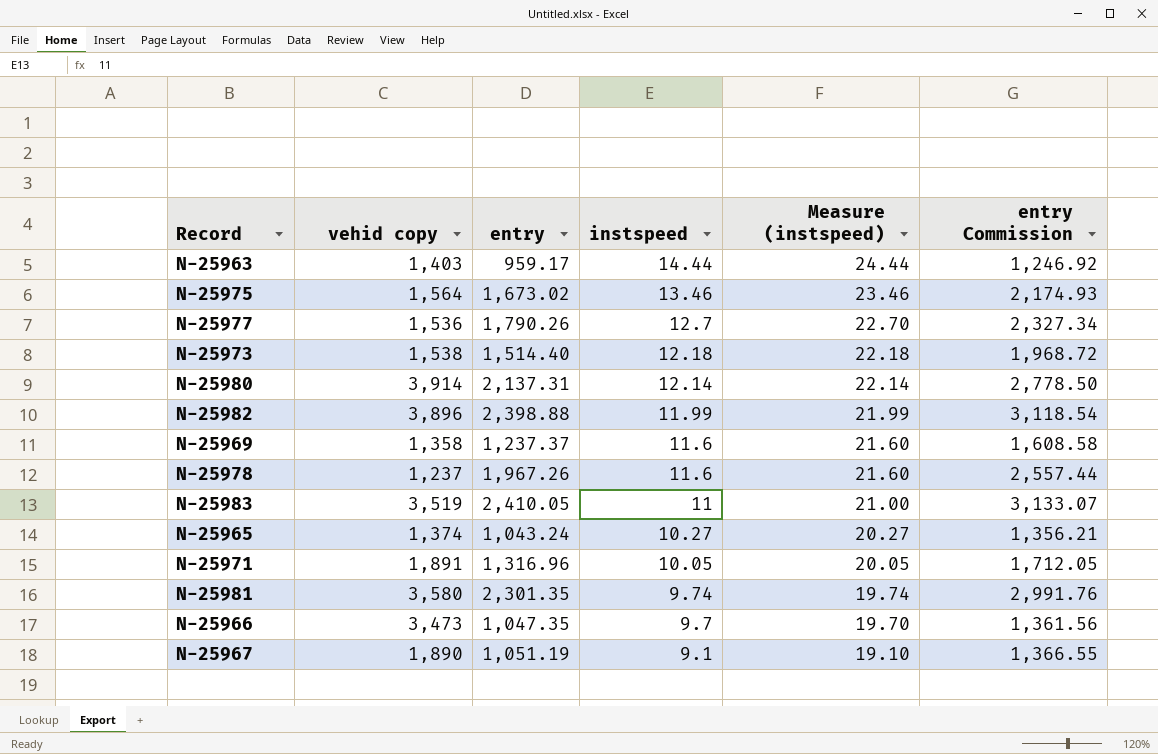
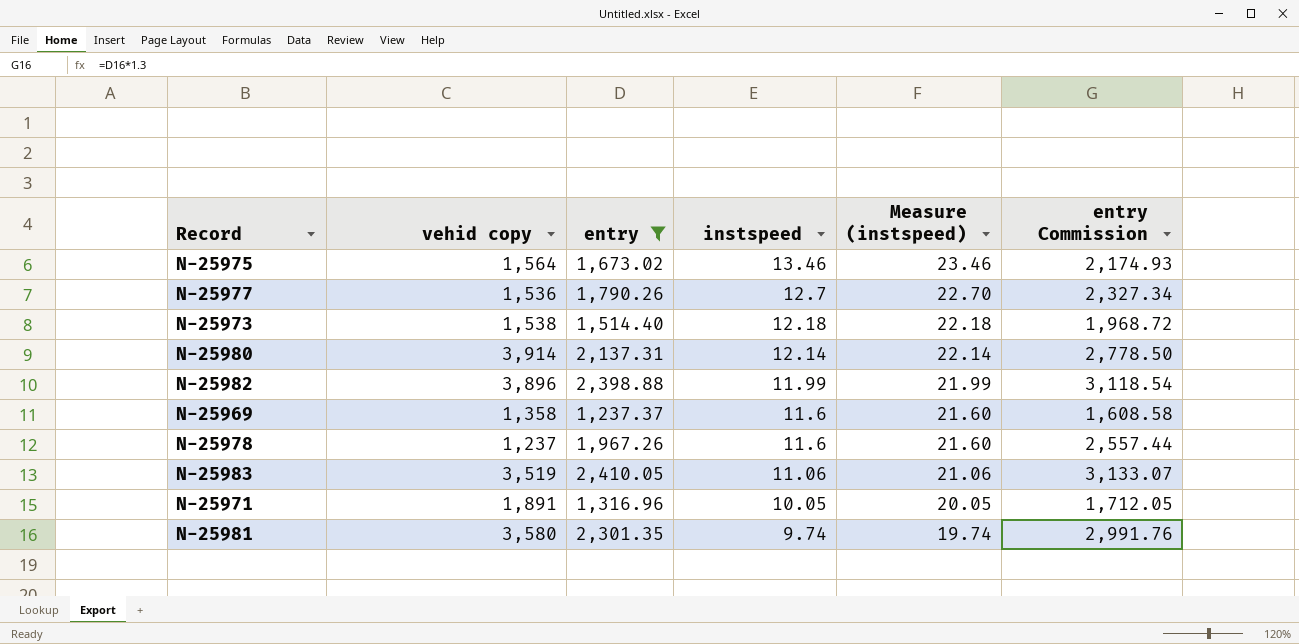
filter: none -> entry >= 1,237.37
N-25983 | instspeed: 11 -> 11.06
N-25983 | Measure (instspeed): 21.00 -> 21.06

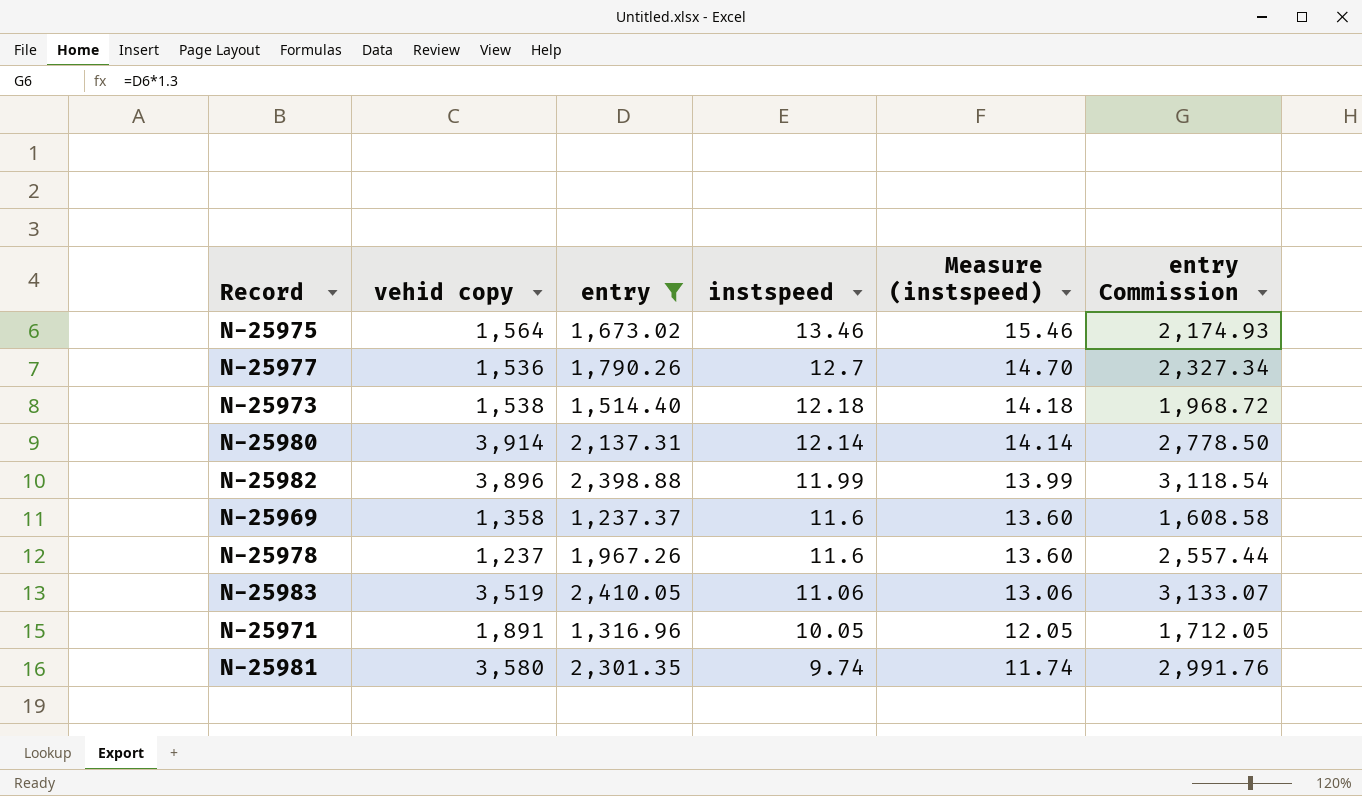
column Measure (instspeed) | formula: [instspeed] + 10 -> [instspeed] + 2

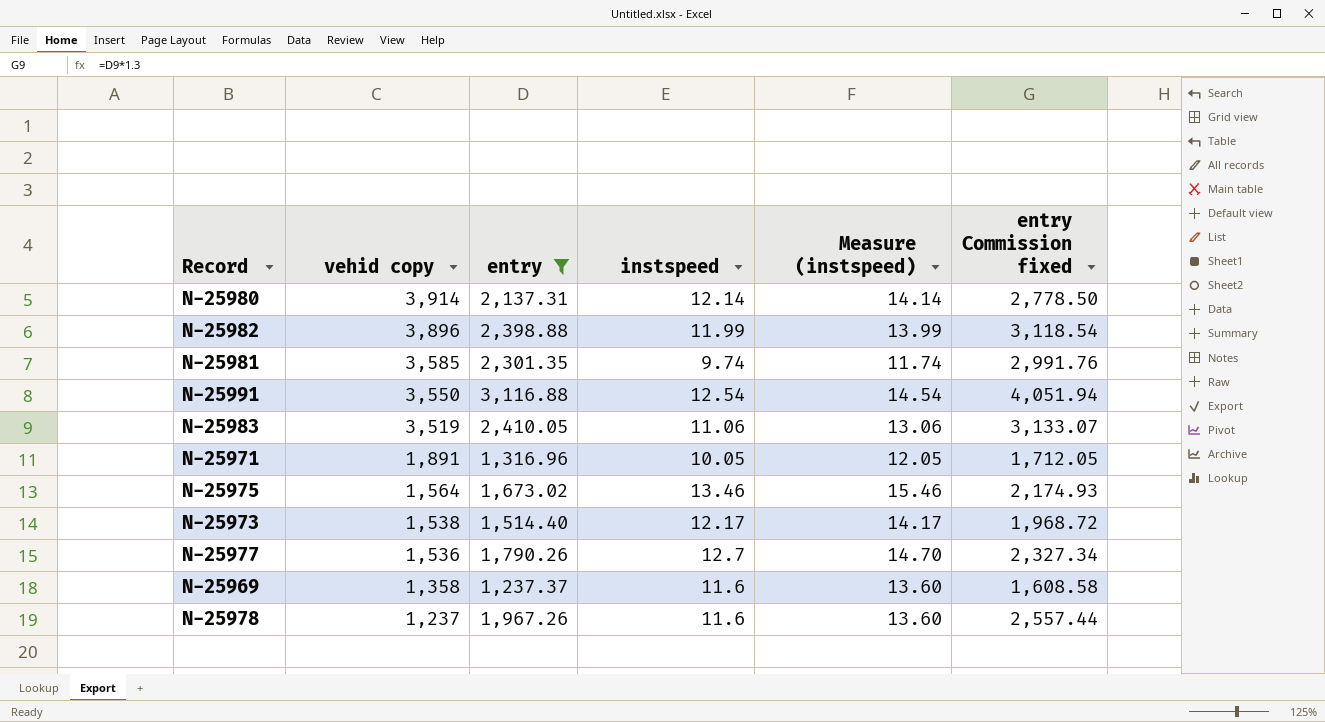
row order: instspeed descending -> vehid copy descending
column name: entry Commission -> entry Commission fixed
N-25981 | vehid copy: 3,580 -> 3,585
row N-25991: none -> 3,550 | 3,116.88 | 12.54 | 14.54 | 4,051.94
N-25973 | instspeed: 12.18 -> 12.17
N-25973 | Measure (instspeed): 14.18 -> 14.17

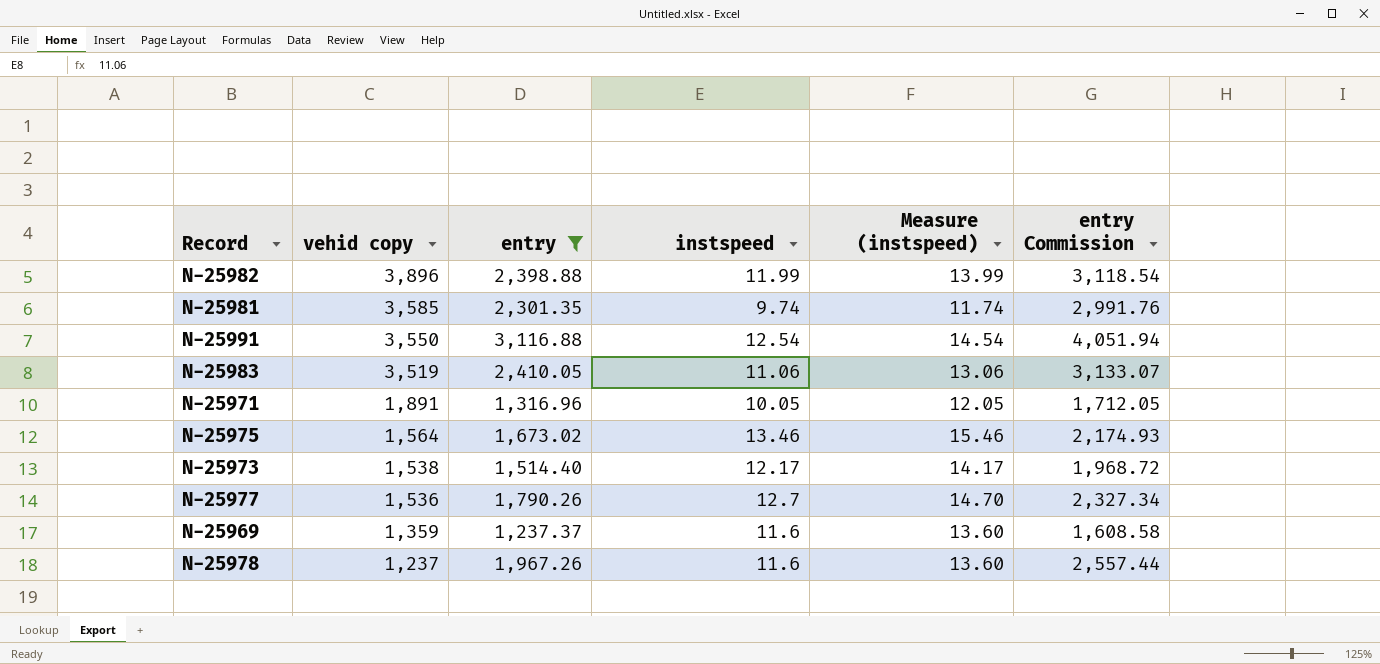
column name: entry Commission fixed -> entry Commission
row N-25980: 3,914 | 2,137.31 | 12.14 | 14.14 | 2,778.50 -> none
N-25969 | vehid copy: 1,358 -> 1,359

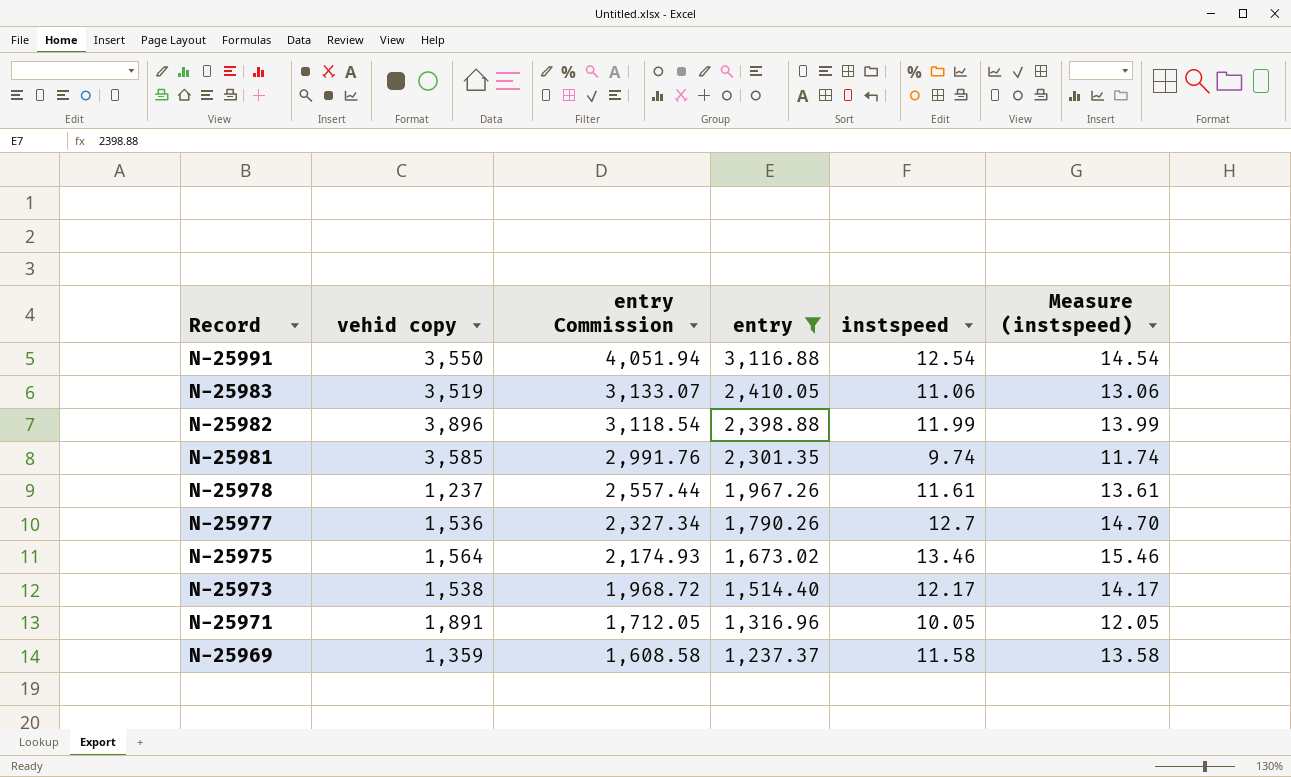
row order: vehid copy descending -> Record descending
column entry Commission | position: 6 -> 3
N-25978 | instspeed: 11.6 -> 11.61
N-25978 | Measure (instspeed): 13.60 -> 13.61
N-25969 | instspeed: 11.6 -> 11.58
N-25969 | Measure (instspeed): 13.60 -> 13.58

